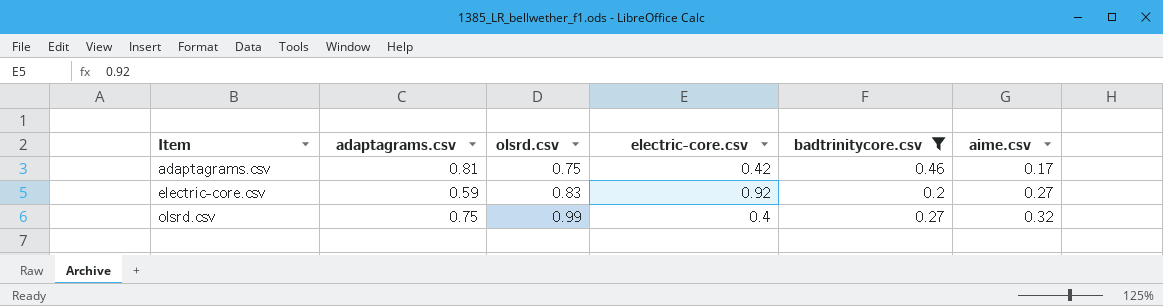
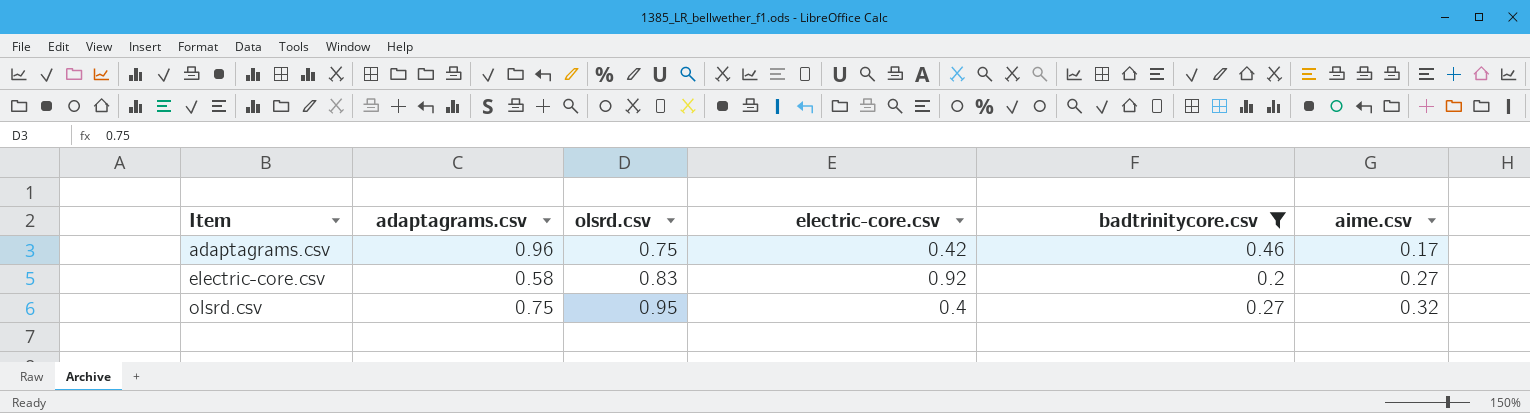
adaptagrams.csv | adaptagrams.csv: 0.81 -> 0.96
electric-core.csv | adaptagrams.csv: 0.59 -> 0.58
olsrd.csv | olsrd.csv: 0.99 -> 0.95

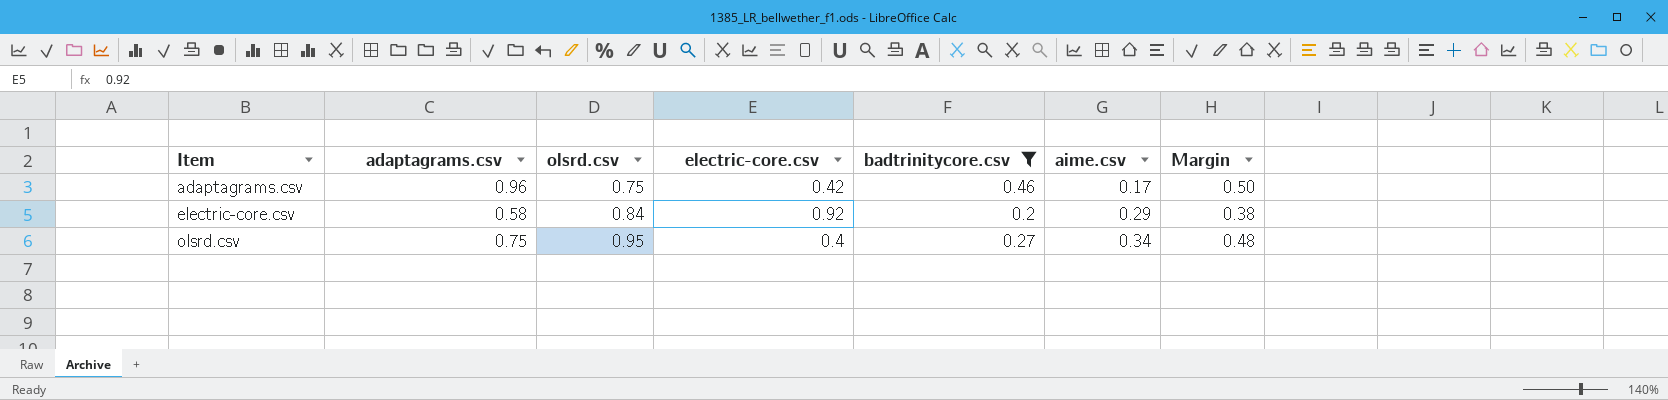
column Margin | formula: none -> [adaptagrams.csv] - [badtrinitycore.csv]
electric-core.csv | olsrd.csv: 0.83 -> 0.84
electric-core.csv | aime.csv: 0.27 -> 0.29
olsrd.csv | aime.csv: 0.32 -> 0.34

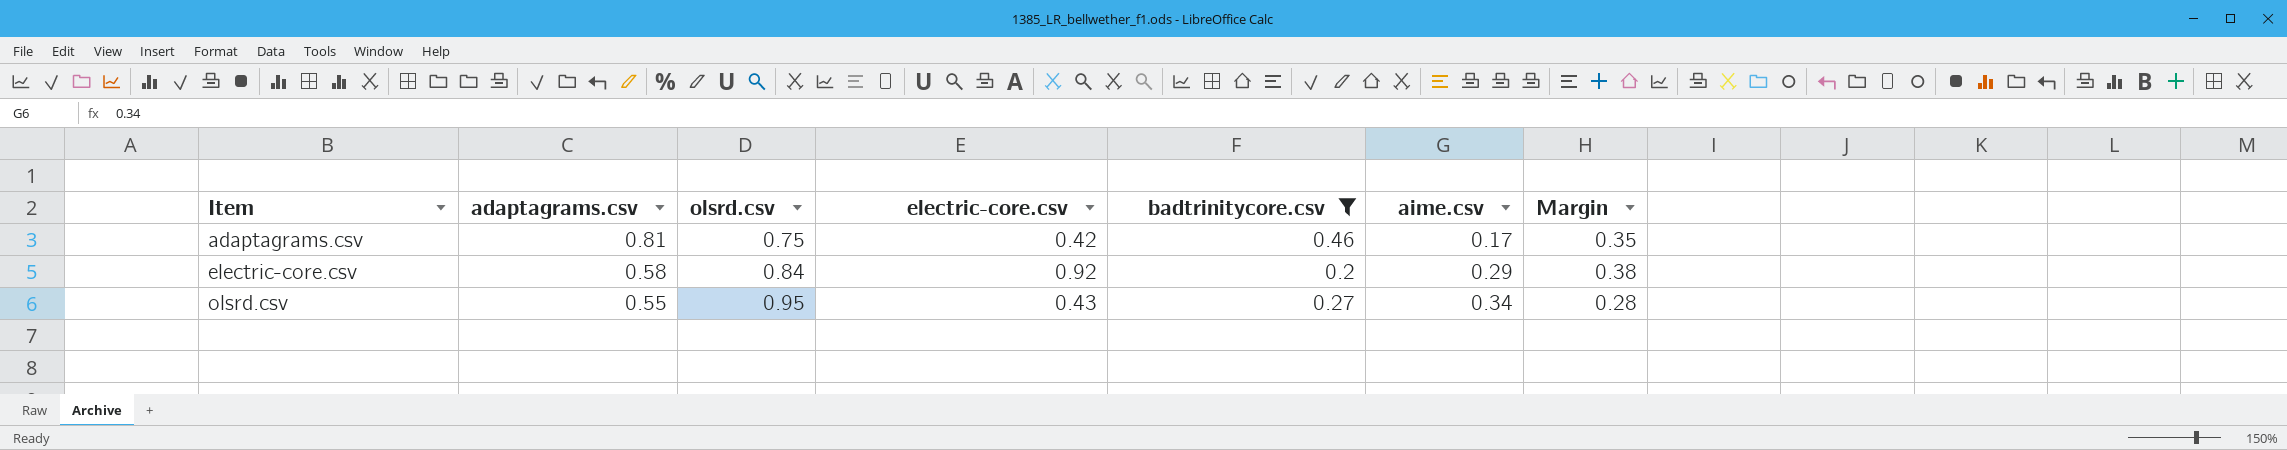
adaptagrams.csv | adaptagrams.csv: 0.96 -> 0.81
adaptagrams.csv | Margin: 0.50 -> 0.35
olsrd.csv | adaptagrams.csv: 0.75 -> 0.55
olsrd.csv | electric-core.csv: 0.4 -> 0.43
olsrd.csv | Margin: 0.48 -> 0.28

